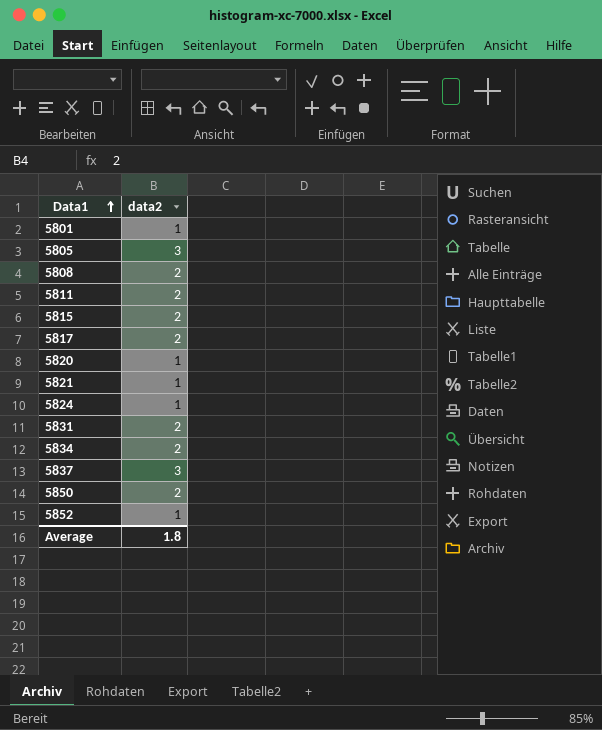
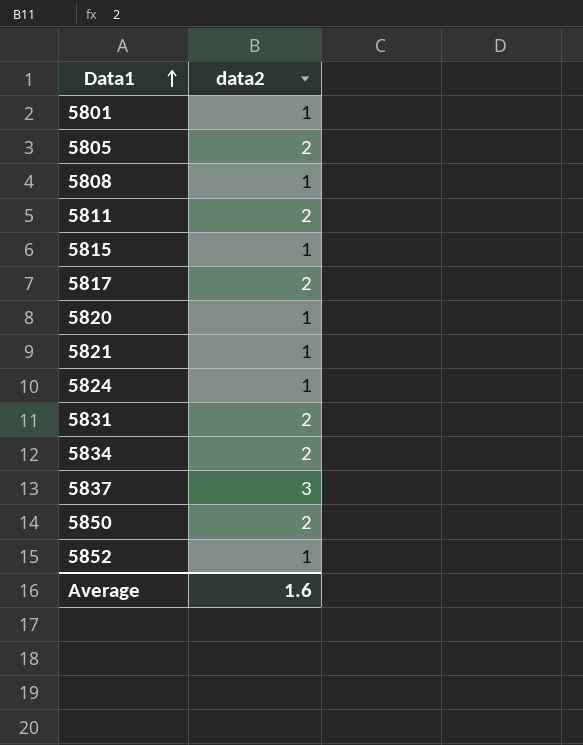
5805 | data2: 3 -> 2
5808 | data2: 2 -> 1
5815 | data2: 2 -> 1
Average | data2: 1.8 -> 1.6

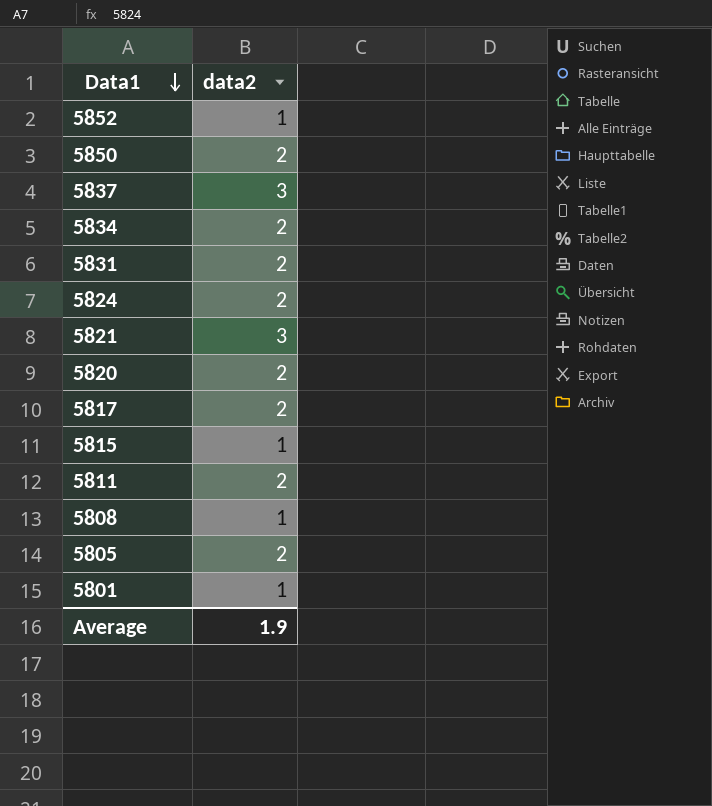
row order: Data1 ascending -> Data1 descending
5824 | data2: 1 -> 2
5821 | data2: 1 -> 3
5820 | data2: 1 -> 2
Average | data2: 1.6 -> 1.9

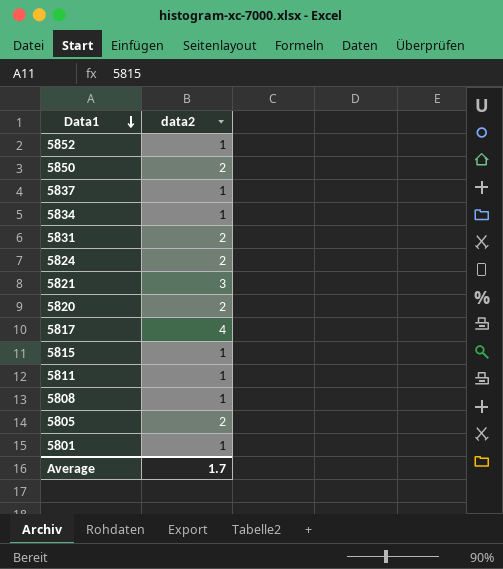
5837 | data2: 3 -> 1
5834 | data2: 2 -> 1
5817 | data2: 2 -> 4
5811 | data2: 2 -> 1
Average | data2: 1.9 -> 1.7

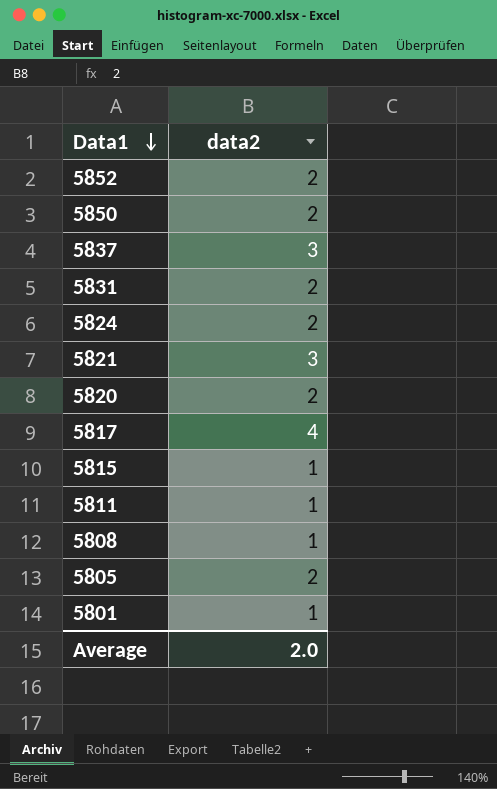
row 5834: 1 -> none
5852 | data2: 1 -> 2
5837 | data2: 1 -> 3
Average | data2: 1.7 -> 2.0

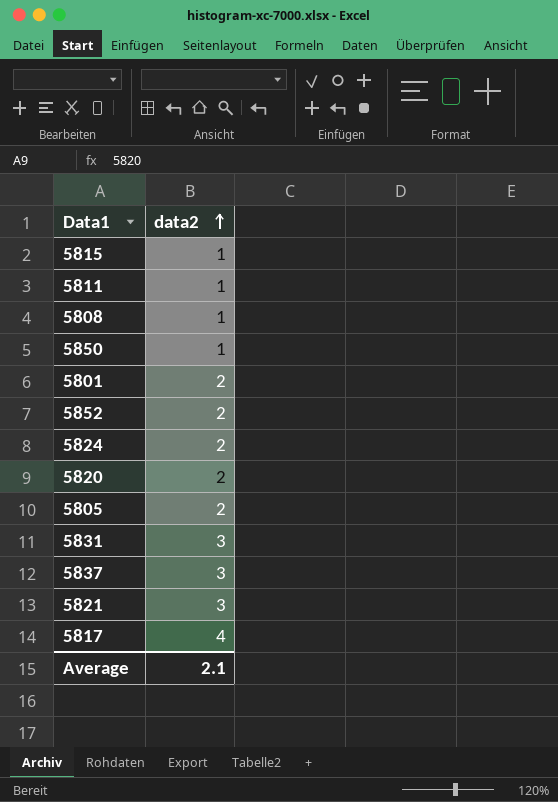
row order: Data1 descending -> data2 ascending
5850 | data2: 2 -> 1
5801 | data2: 1 -> 2
5831 | data2: 2 -> 3
Average | data2: 2.0 -> 2.1

